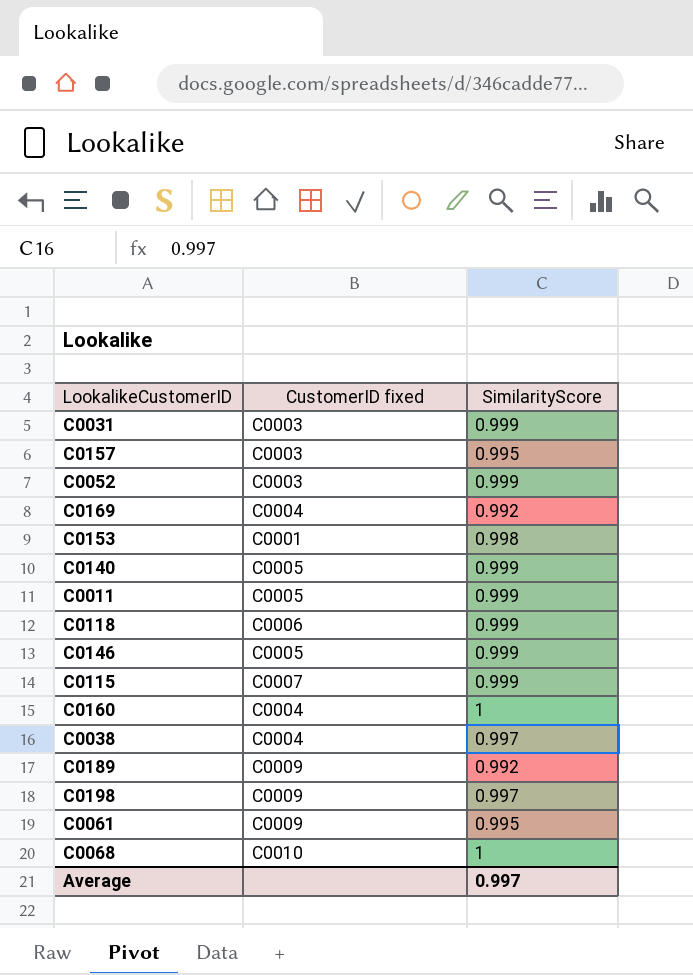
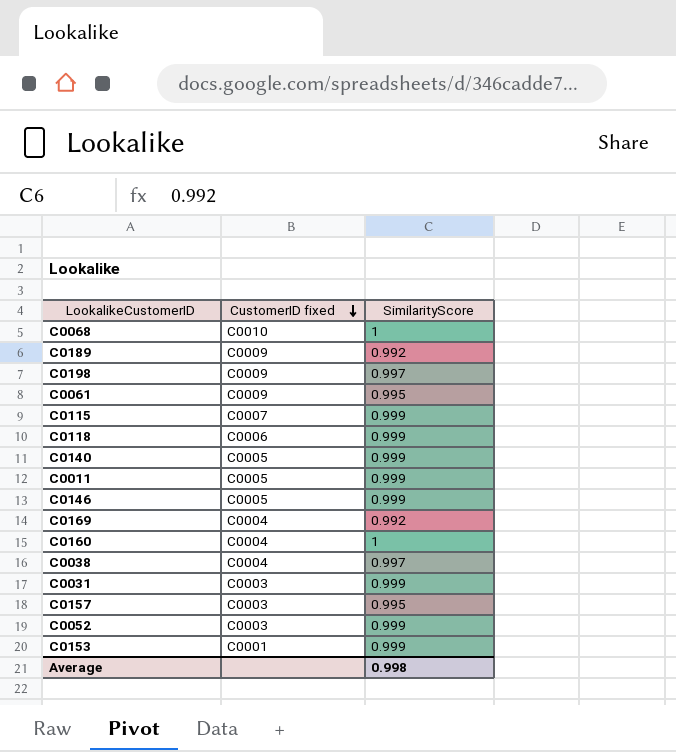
row order: none -> CustomerID fixed descending
C0153 | SimilarityScore: 0.998 -> 0.999
Average | SimilarityScore: 0.997 -> 0.998

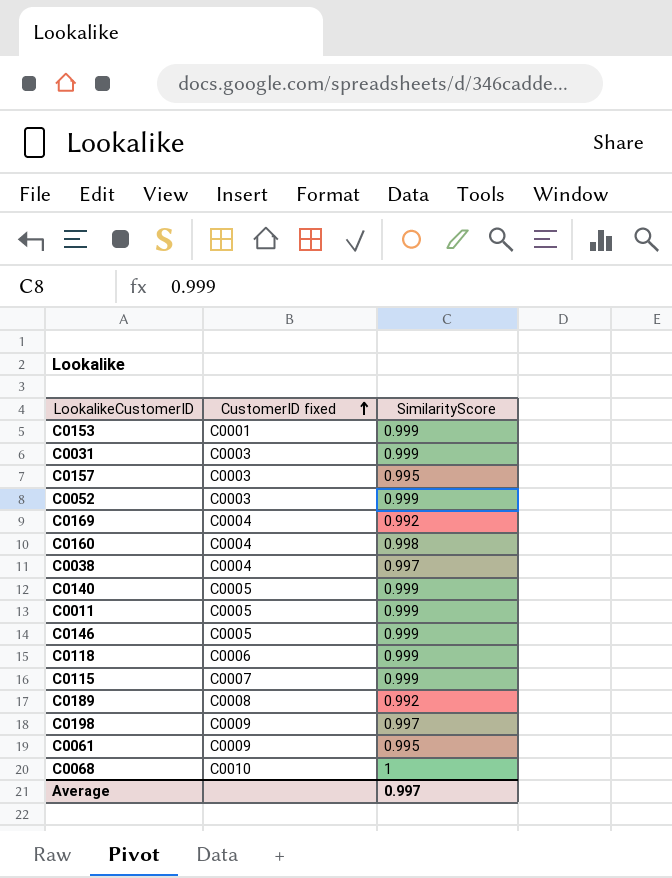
row order: CustomerID fixed descending -> CustomerID fixed ascending
C0160 | SimilarityScore: 1 -> 0.998
C0189 | CustomerID fixed: C0009 -> C0008
Average | SimilarityScore: 0.998 -> 0.997

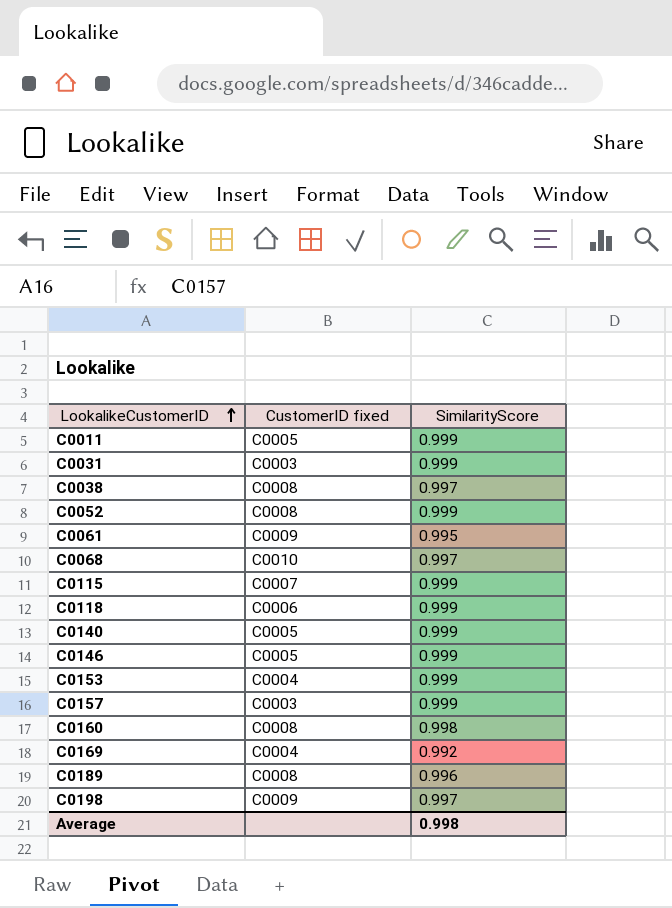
row order: CustomerID fixed ascending -> LookalikeCustomerID ascending
C0038 | CustomerID fixed: C0004 -> C0008
C0052 | CustomerID fixed: C0003 -> C0008
C0068 | SimilarityScore: 1 -> 0.997
C0153 | CustomerID fixed: C0001 -> C0004
C0157 | SimilarityScore: 0.995 -> 0.999
C0160 | CustomerID fixed: C0004 -> C0008
C0189 | SimilarityScore: 0.992 -> 0.996
Average | SimilarityScore: 0.997 -> 0.998

